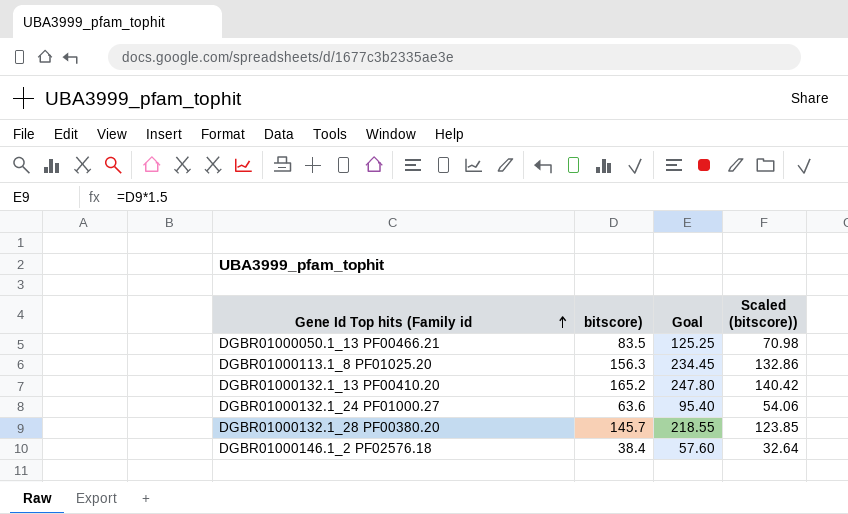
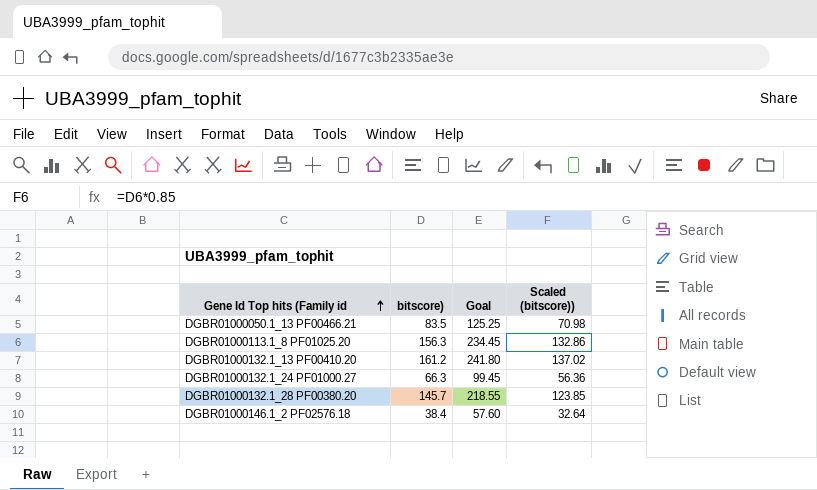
DGBR01000132.1_13 PF00410.20 | bitscore): 165.2 -> 161.2
DGBR01000132.1_13 PF00410.20 | Goal: 247.80 -> 241.80
DGBR01000132.1_13 PF00410.20 | Scaled (bitscore)): 140.42 -> 137.02
DGBR01000132.1_24 PF01000.27 | bitscore): 63.6 -> 66.3
DGBR01000132.1_24 PF01000.27 | Goal: 95.40 -> 99.45
DGBR01000132.1_24 PF01000.27 | Scaled (bitscore)): 54.06 -> 56.36

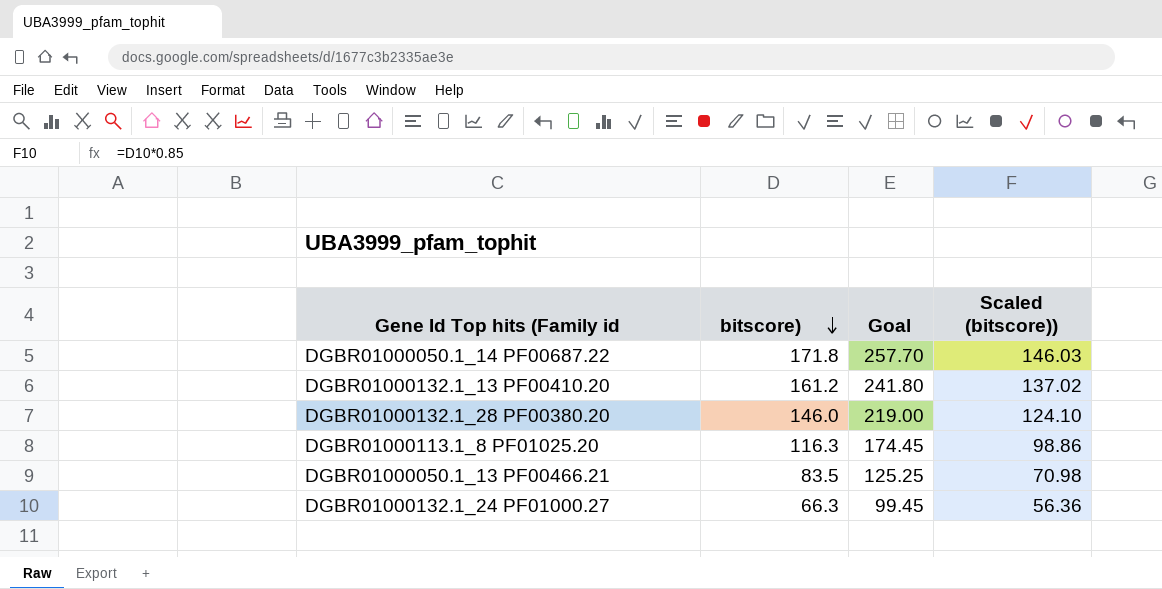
row order: Gene Id Top hits (Family id ascending -> bitscore) descending
row DGBR01000146.1_2 PF02576.18: 38.4 | 57.60 | 32.64 -> none
row DGBR01000050.1_14 PF00687.22: none -> 171.8 | 257.70 | 146.03
DGBR01000132.1_28 PF00380.20 | bitscore): 145.7 -> 146.0
DGBR01000132.1_28 PF00380.20 | Goal: 218.55 -> 219.00
DGBR01000132.1_28 PF00380.20 | Scaled (bitscore)): 123.85 -> 124.10
DGBR01000113.1_8 PF01025.20 | bitscore): 156.3 -> 116.3
DGBR01000113.1_8 PF01025.20 | Goal: 234.45 -> 174.45
DGBR01000113.1_8 PF01025.20 | Scaled (bitscore)): 132.86 -> 98.86

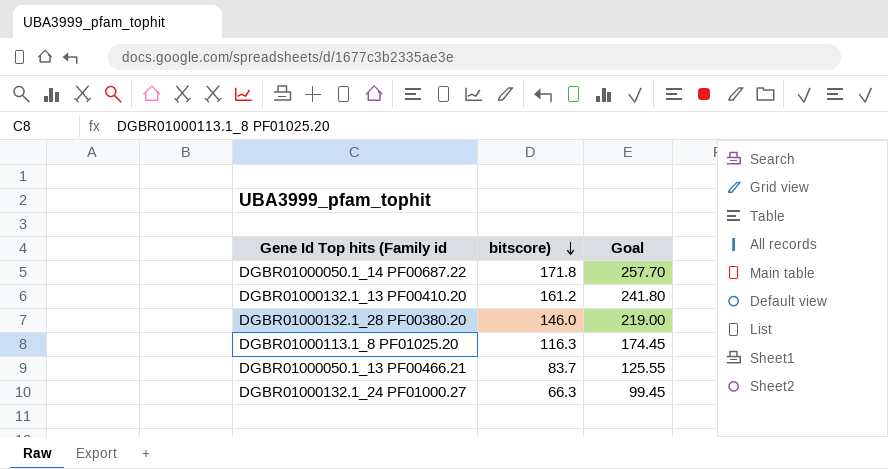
column Scaled (bitscore)) | formula: [bitscore)] * 0.85 -> none
DGBR01000050.1_13 PF00466.21 | bitscore): 83.5 -> 83.7
DGBR01000050.1_13 PF00466.21 | Goal: 125.25 -> 125.55

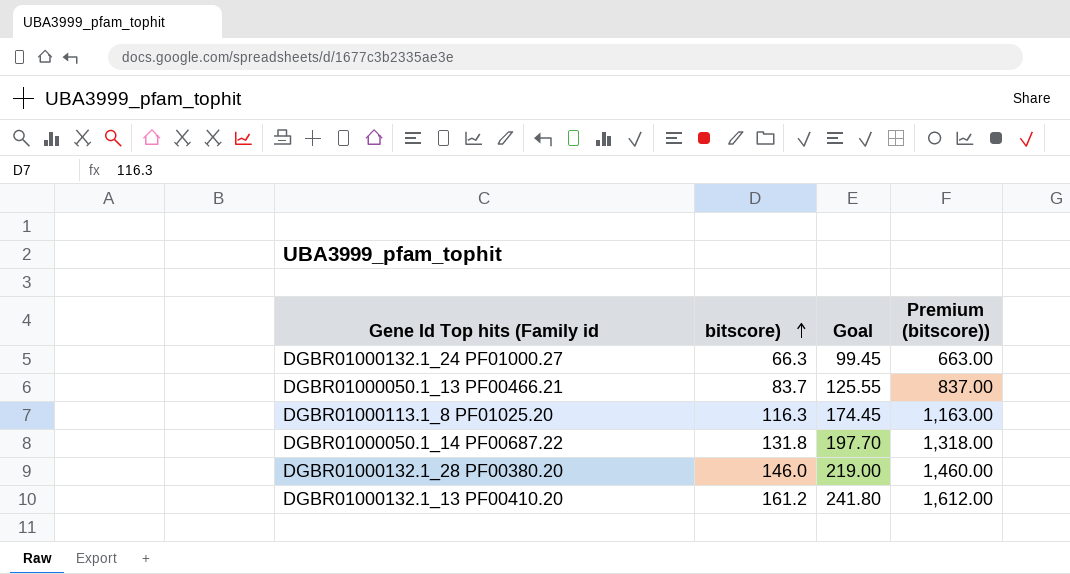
row order: bitscore) descending -> bitscore) ascending
column Premium (bitscore)) | formula: none -> [bitscore)] * 10
DGBR01000050.1_14 PF00687.22 | bitscore): 171.8 -> 131.8
DGBR01000050.1_14 PF00687.22 | Goal: 257.70 -> 197.70

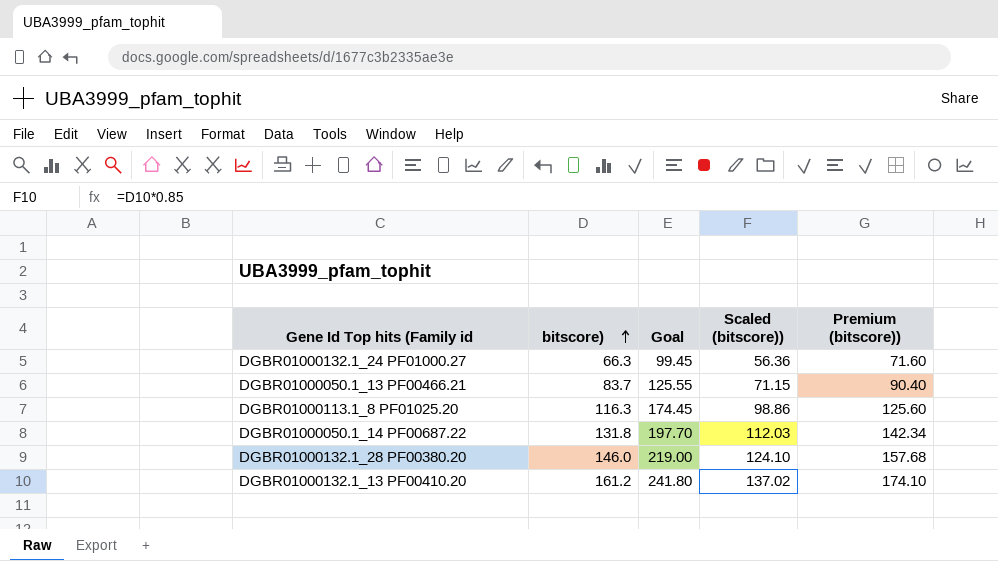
column Scaled (bitscore)) | formula: none -> [bitscore)] * 0.85
column Premium (bitscore)) | formula: [bitscore)] * 10 -> [bitscore)] * 1.08

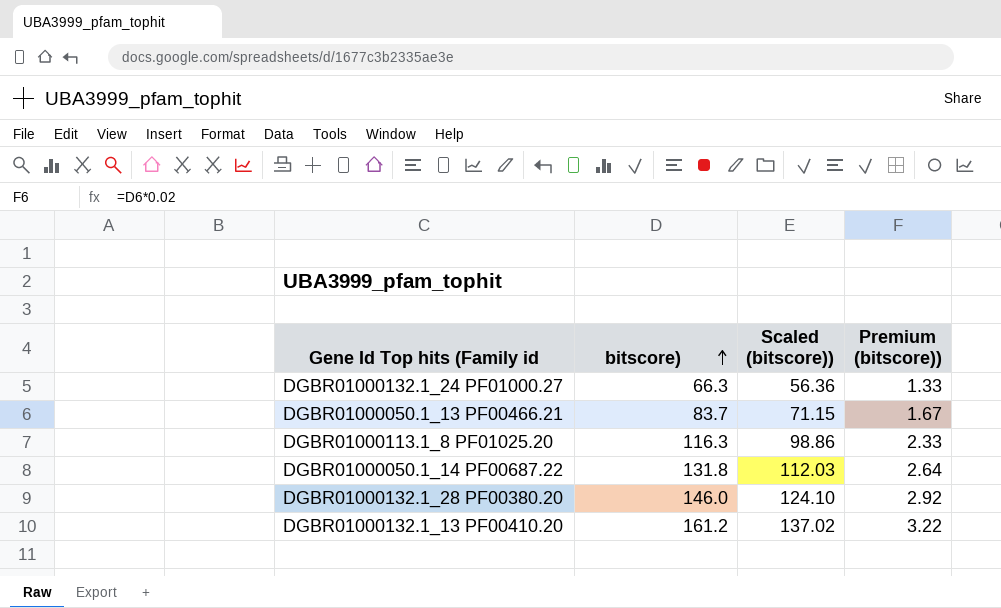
column Goal | formula: [bitscore)] * 1.5 -> none
column Premium (bitscore)) | formula: [bitscore)] * 1.08 -> [bitscore)] * 0.02

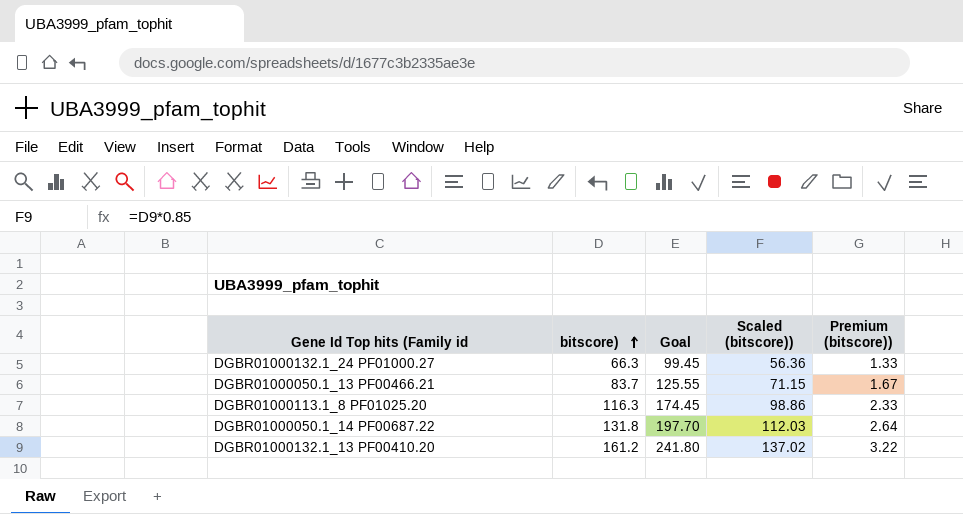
column Goal | formula: none -> [bitscore)] * 1.5
row DGBR01000132.1_28 PF00380.20: 146.0 | 124.10 | 2.92 -> none

